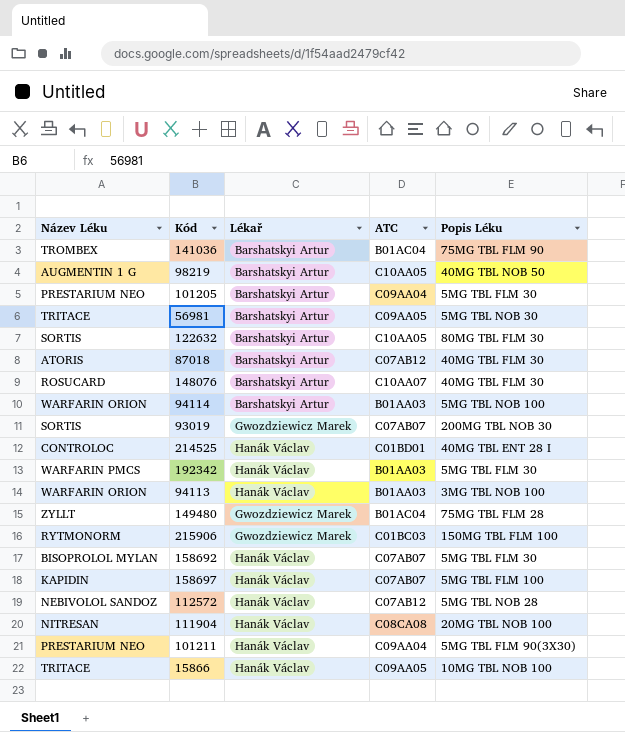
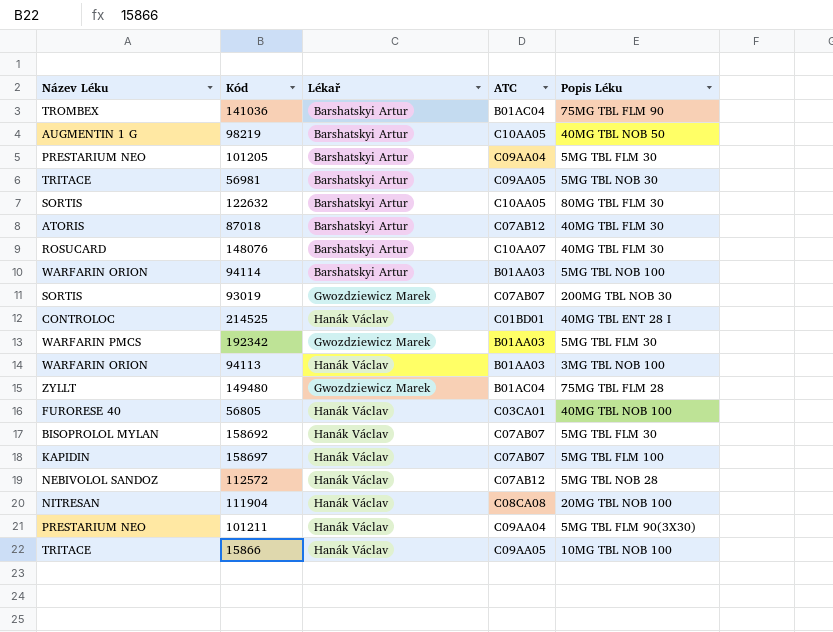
row 215906: RYTMONORM | Gwozdziewicz Marek | C01BC03 | 150MG TBL FLM 100 -> none
192342 | Lékař: Hanák Václav -> Gwozdziewicz Marek
row 56805: none -> FURORESE 40 | Hanák Václav | C03CA01 | 40MG TBL NOB 100

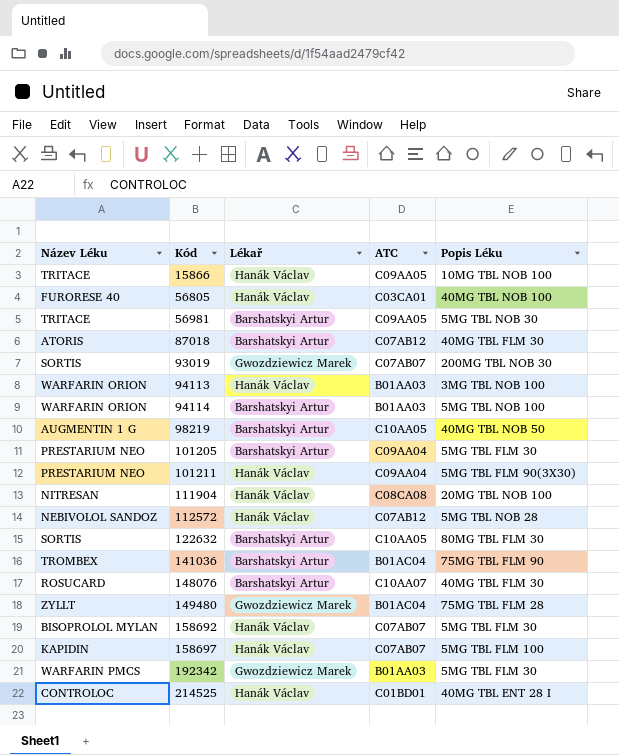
row order: none -> Kód ascending

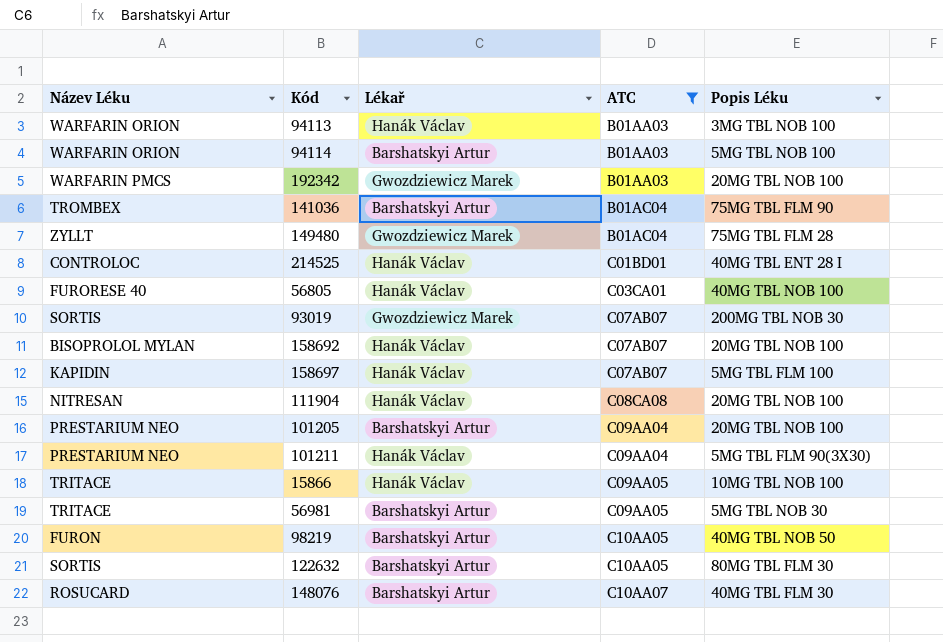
filter: none -> ATC != C07AB12
row order: Kód ascending -> ATC ascending
192342 | Popis Léku: 5MG TBL FLM 30 -> 20MG TBL NOB 100
158692 | Popis Léku: 5MG TBL FLM 30 -> 20MG TBL NOB 100
101205 | Popis Léku: 5MG TBL FLM 30 -> 20MG TBL NOB 100
98219 | Název Léku: AUGMENTIN 1 G -> FURON

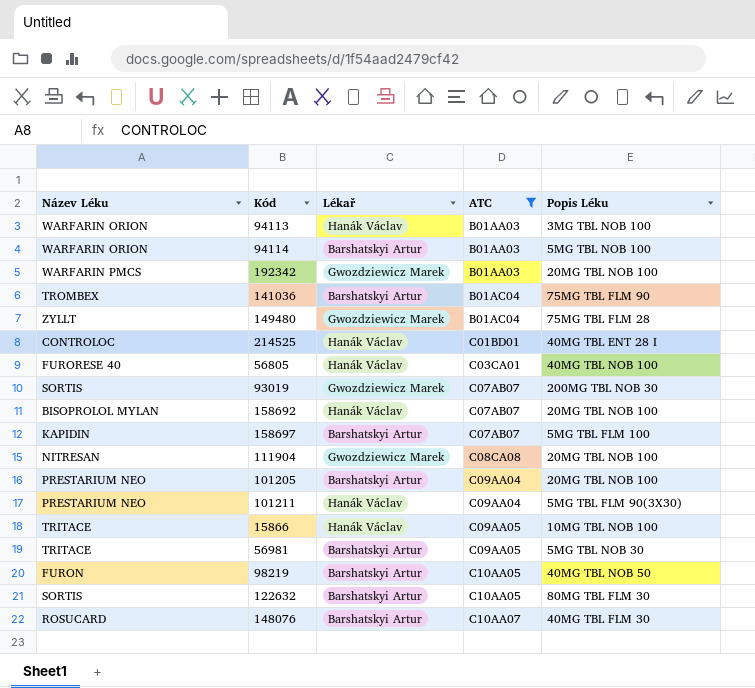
158697 | Lékař: Hanák Václav -> Barshatskyi Artur
111904 | Lékař: Hanák Václav -> Gwozdziewicz Marek

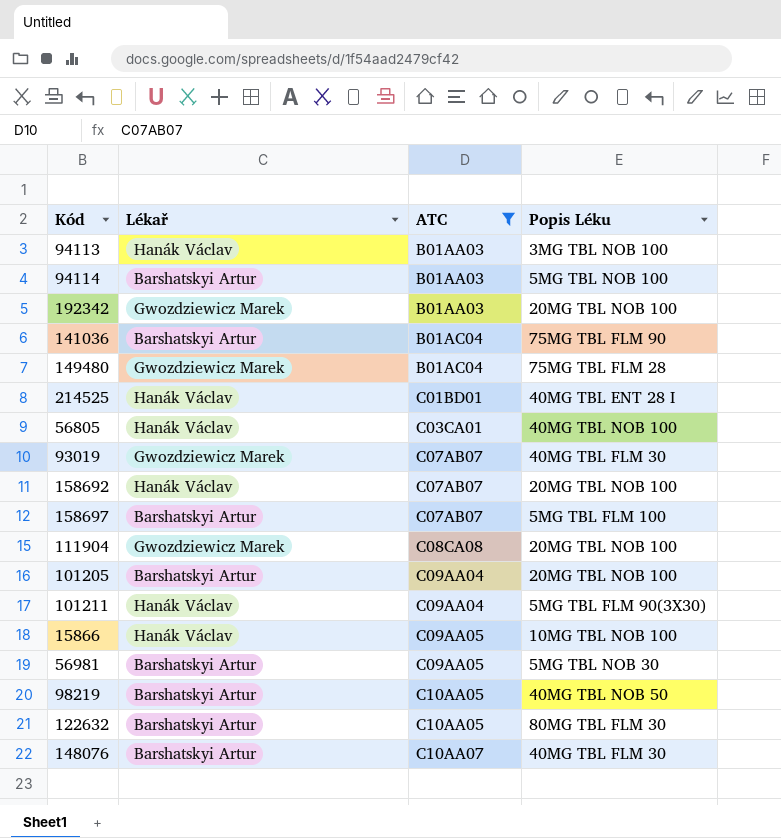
column Název Léku | position: 1 -> none
93019 | Popis Léku: 200MG TBL NOB 30 -> 40MG TBL FLM 30

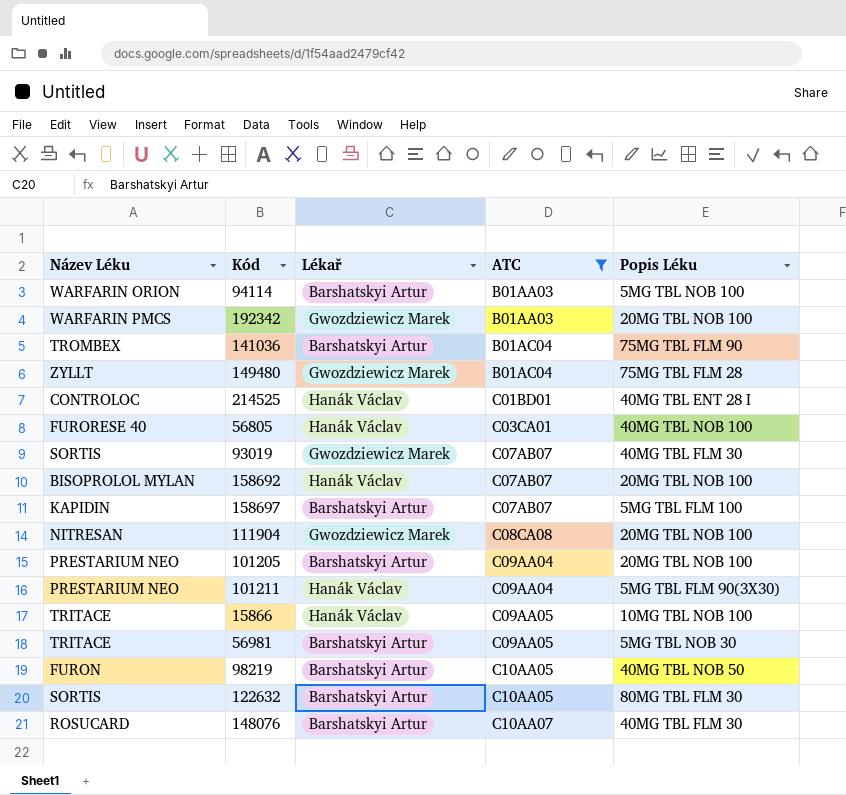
column Název Léku | position: none -> 1
row 94113: Hanák Václav | B01AA03 | 3MG TBL NOB 100 -> none

